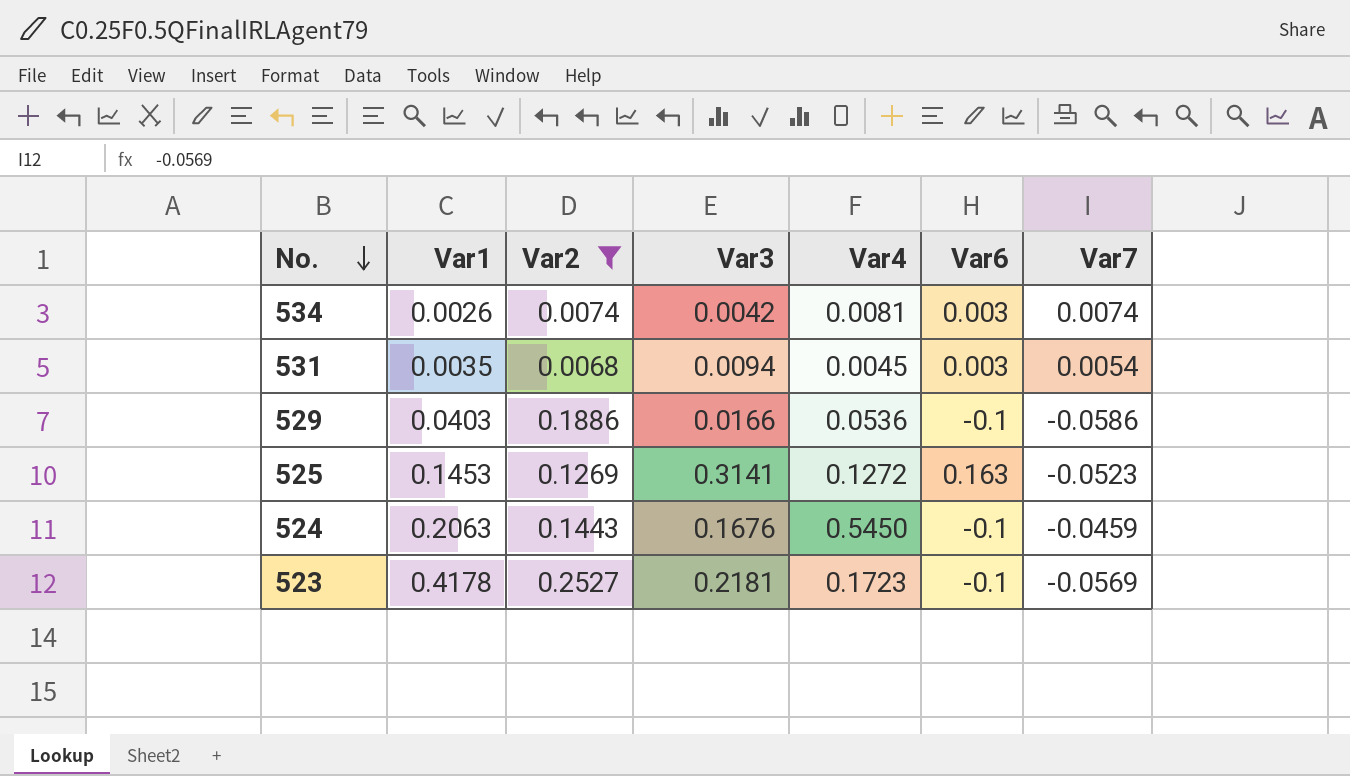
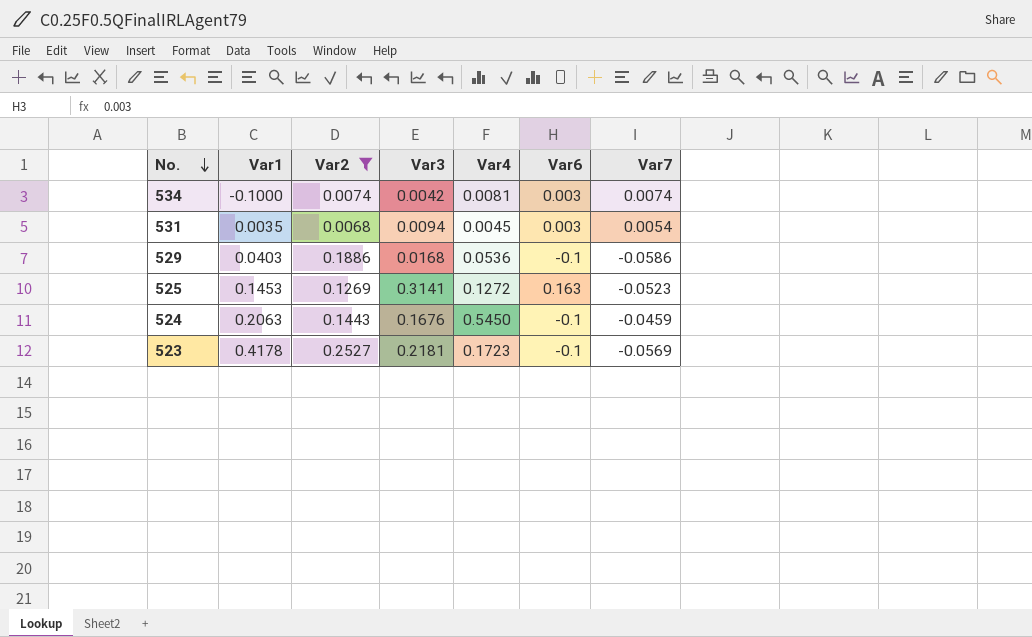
534 | Var1: 0.0026 -> -0.1000
529 | Var3: 0.0166 -> 0.0168

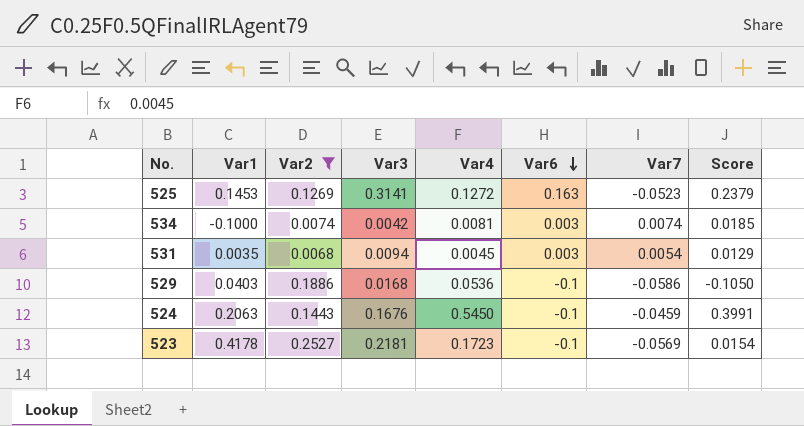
row order: No. descending -> Var6 descending
column Score | formula: none -> [Var4] + [Var6] + [Var7]

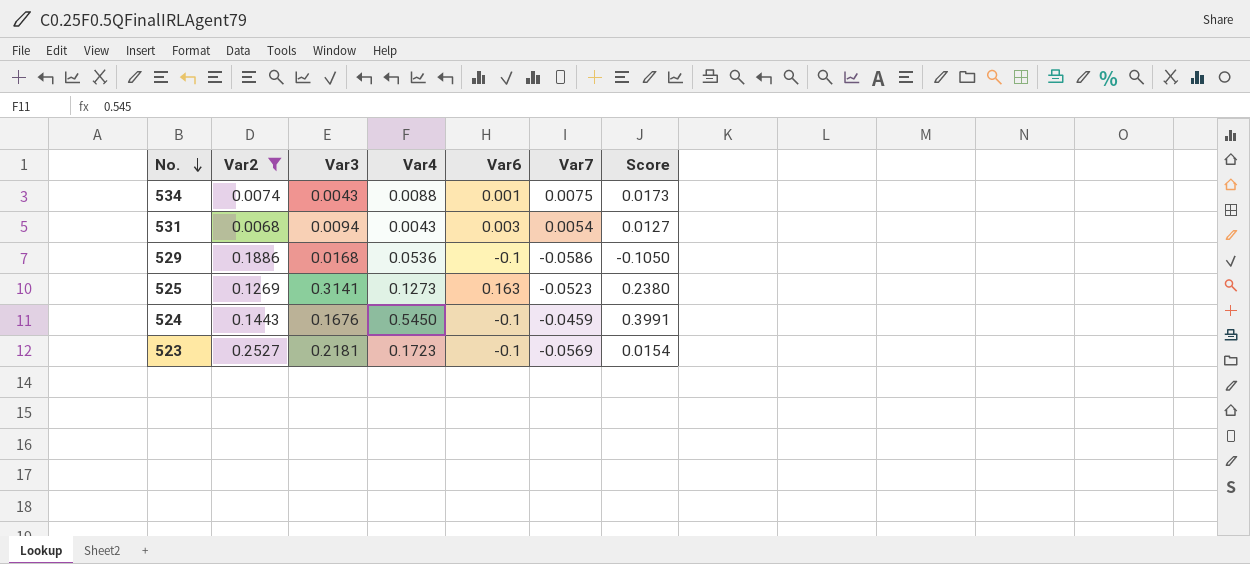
row order: Var6 descending -> No. descending
column Var1 | position: 2 -> none
534 | Var3: 0.0042 -> 0.0043
534 | Var4: 0.0081 -> 0.0088
534 | Var6: 0.003 -> 0.001
534 | Var7: 0.0074 -> 0.0075
534 | Score: 0.0185 -> 0.0173
531 | Var4: 0.0045 -> 0.0043
531 | Score: 0.0129 -> 0.0127
525 | Var4: 0.1272 -> 0.1273
525 | Score: 0.2379 -> 0.2380

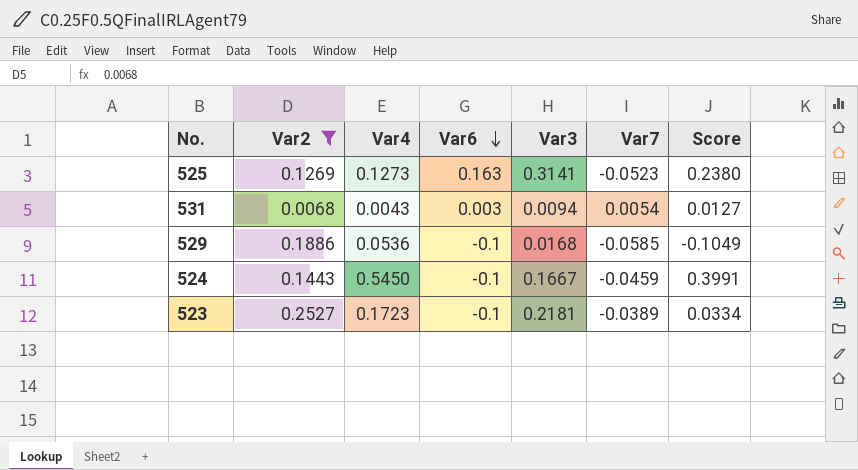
row order: No. descending -> Var6 descending
column Var3 | position: 3 -> 5
row 534: 0.0074 | 0.0043 | 0.0088 | 0.001 | 0.0075 | 0.0173 -> none
529 | Var7: -0.0586 -> -0.0585
529 | Score: -0.1050 -> -0.1049
524 | Var3: 0.1676 -> 0.1667
523 | Var7: -0.0569 -> -0.0389
523 | Score: 0.0154 -> 0.0334

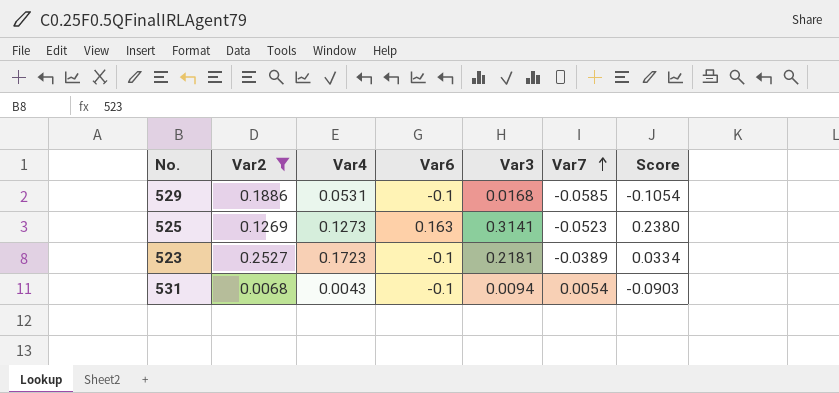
row order: Var6 descending -> Var7 ascending
row 524: 0.1443 | 0.5450 | -0.1 | 0.1667 | -0.0459 | 0.3991 -> none
529 | Var4: 0.0536 -> 0.0531
529 | Score: -0.1049 -> -0.1054
531 | Var6: 0.003 -> -0.1
531 | Score: 0.0127 -> -0.0903

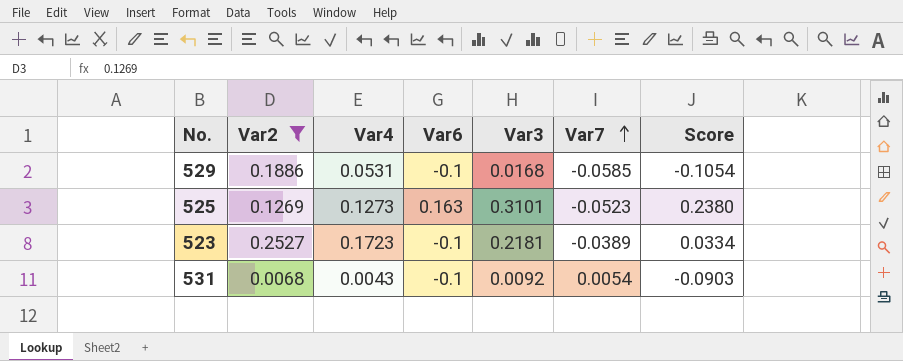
525 | Var3: 0.3141 -> 0.3101
531 | Var3: 0.0094 -> 0.0092

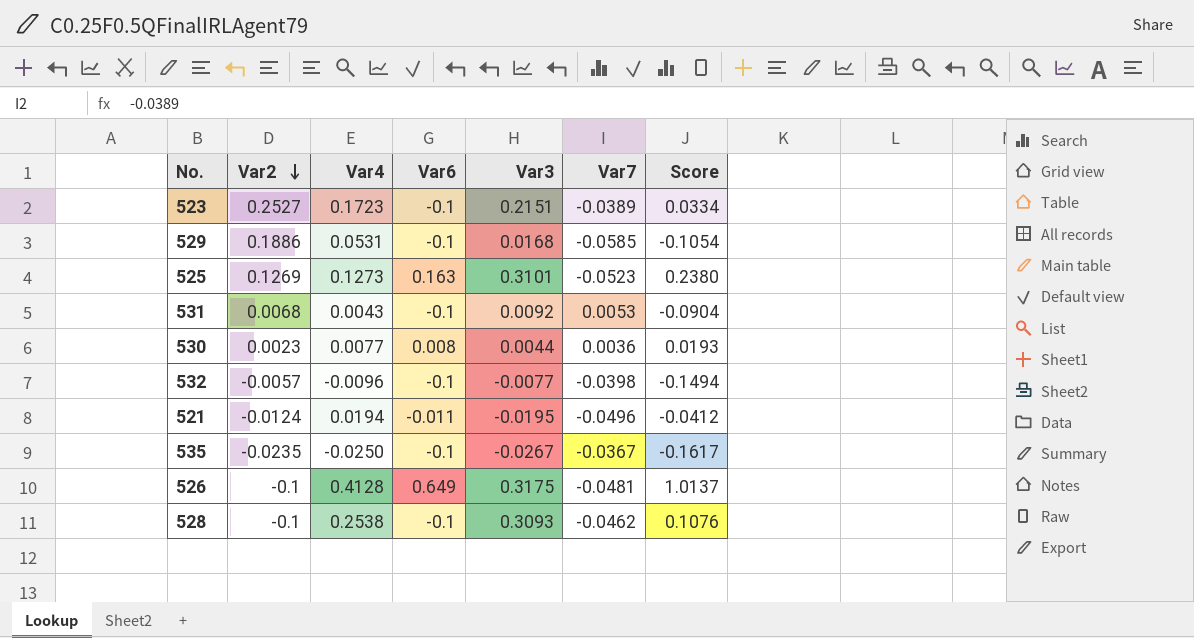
filter: Var2 >= 0.0068 -> none
row order: Var7 ascending -> Var2 descending
523 | Var3: 0.2181 -> 0.2151
531 | Var7: 0.0054 -> 0.0053
531 | Score: -0.0903 -> -0.0904

